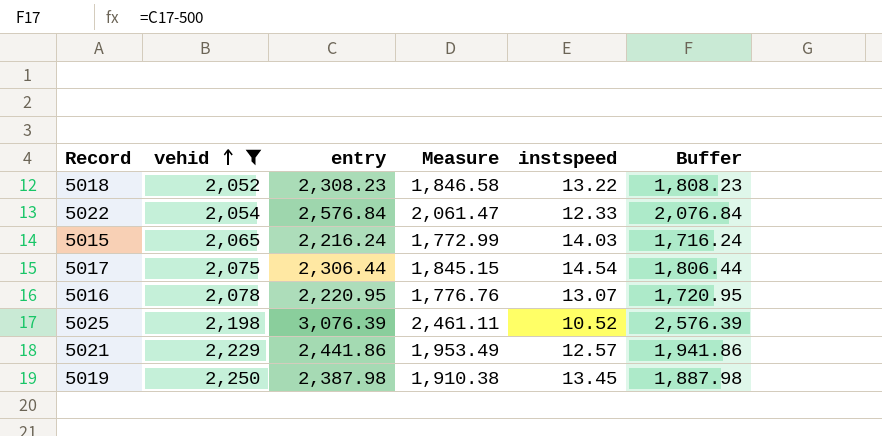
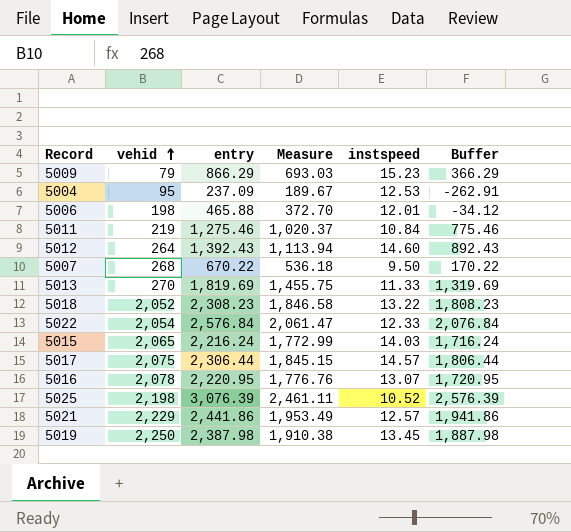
filter: vehid >= 2,052 -> none
5017 | instspeed: 14.54 -> 14.57

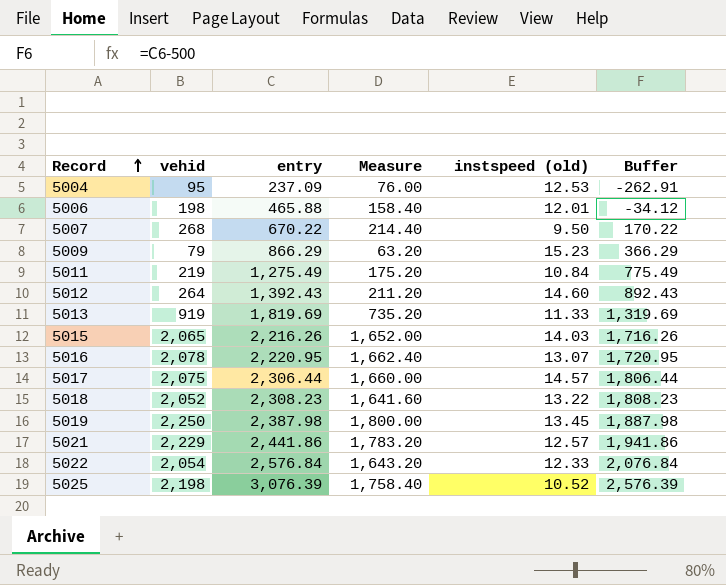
row order: vehid ascending -> Record ascending
column Measure | formula: [entry] * 0.8 -> [vehid] * 0.8
column name: instspeed -> instspeed (old)
5011 | entry: 1,275.46 -> 1,275.49
5011 | Buffer: 775.46 -> 775.49
5013 | vehid: 270 -> 919
5015 | entry: 2,216.24 -> 2,216.26
5015 | Buffer: 1,716.24 -> 1,716.26

